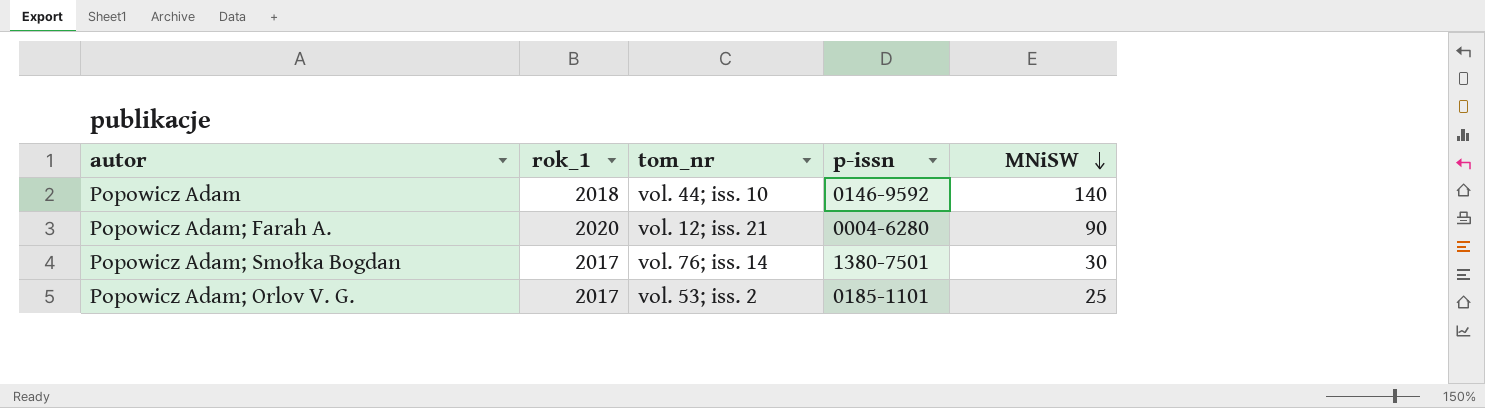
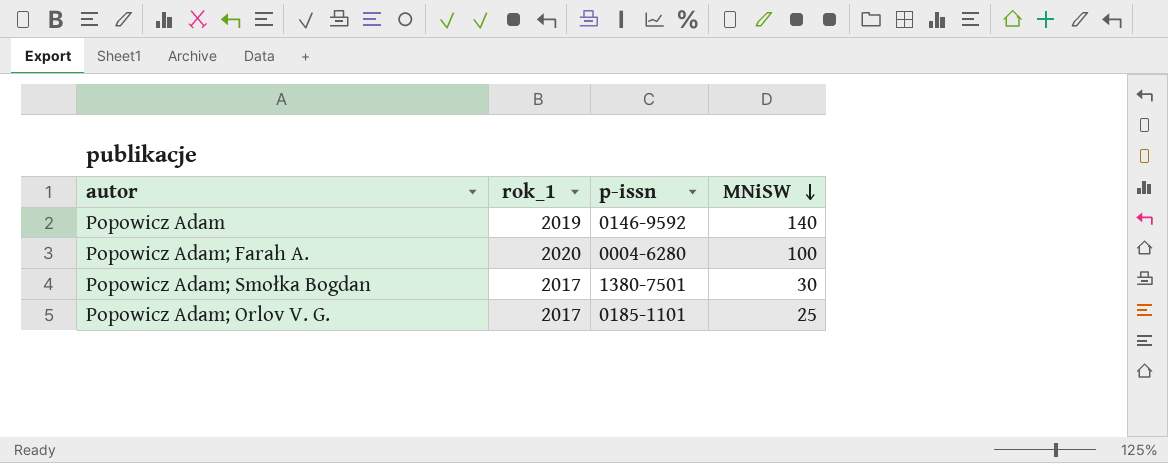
column tom_nr | position: 3 -> none
Popowicz Adam | rok_1: 2018 -> 2019
Popowicz Adam; Farah A. | MNiSW: 90 -> 100

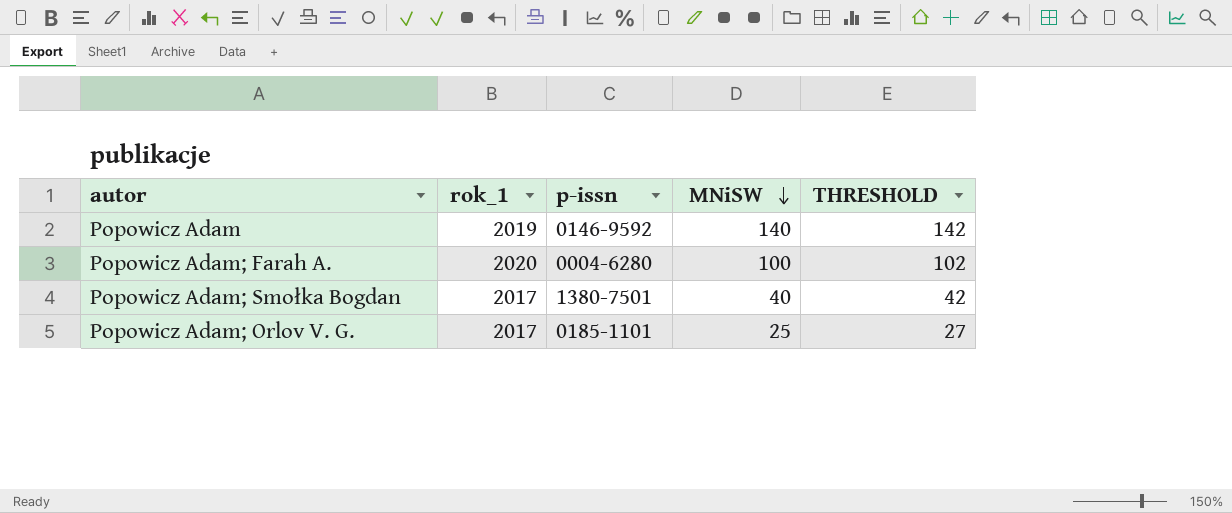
column THRESHOLD | formula: none -> [MNiSW] + 2
Popowicz Adam; Smołka Bogdan | MNiSW: 30 -> 40

